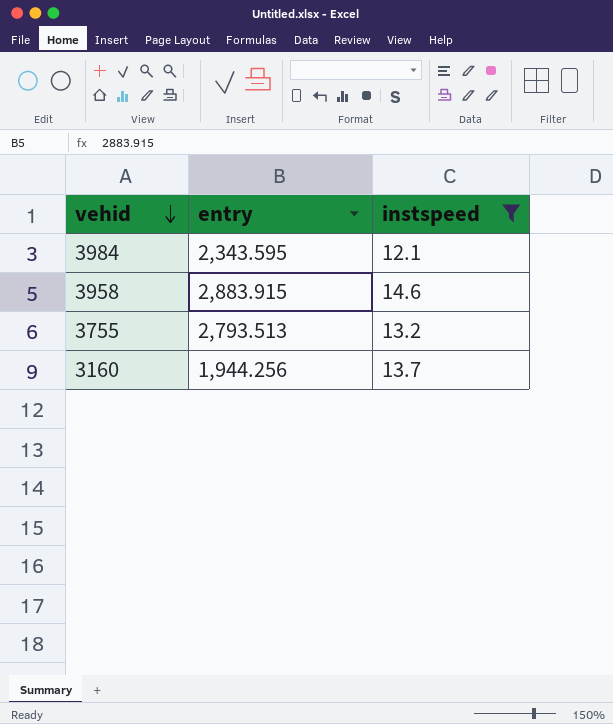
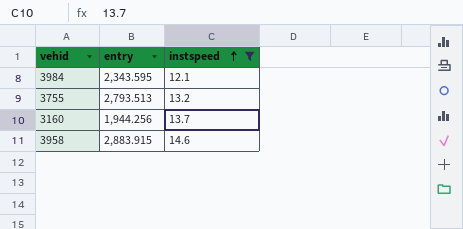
row order: vehid descending -> instspeed ascending

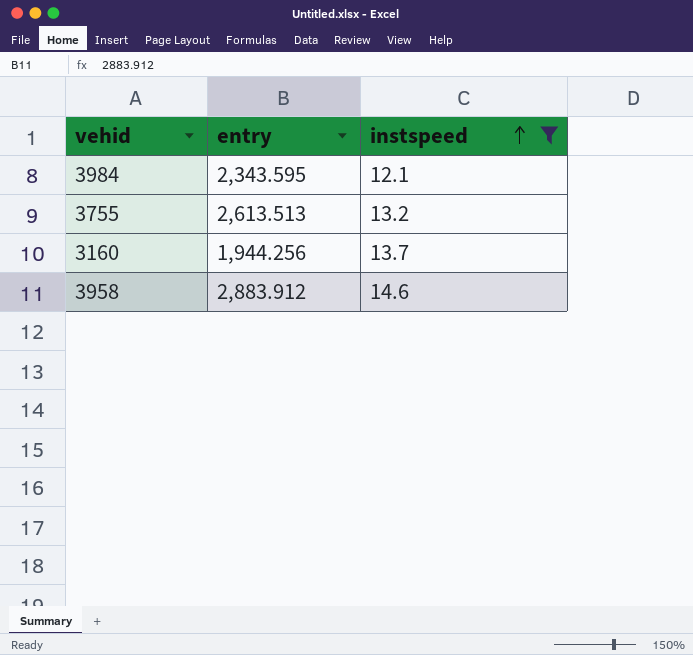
3755 | entry: 2,793.513 -> 2,613.513
3958 | entry: 2,883.915 -> 2,883.912

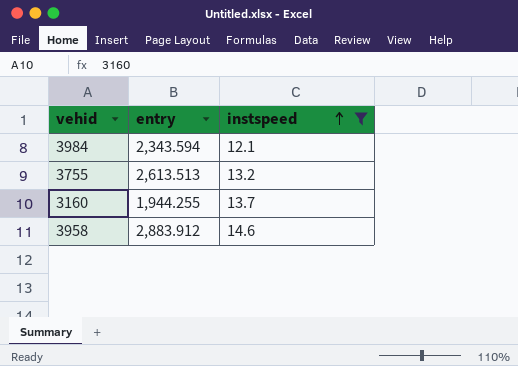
3984 | entry: 2,343.595 -> 2,343.594
3160 | entry: 1,944.256 -> 1,944.255

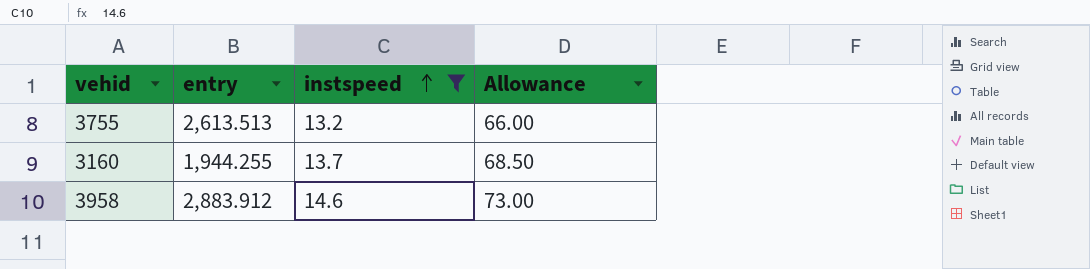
column Allowance | formula: none -> [instspeed] * 5
row 3984: 2,343.594 | 12.1 -> none

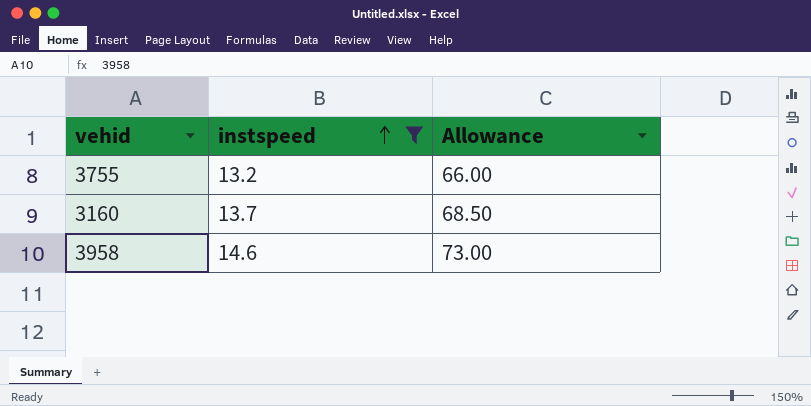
column entry | position: 2 -> none

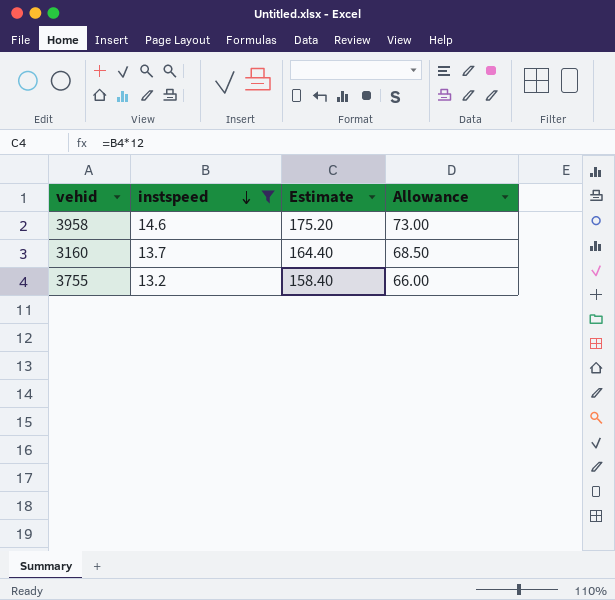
row order: instspeed ascending -> instspeed descending
column Estimate | formula: none -> [instspeed] * 12

